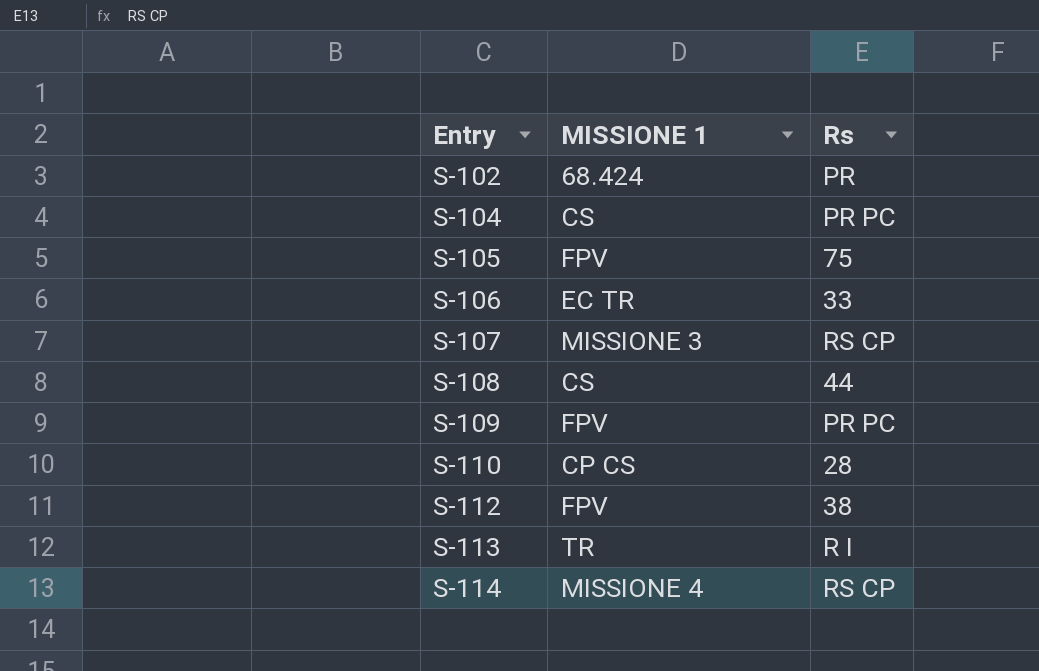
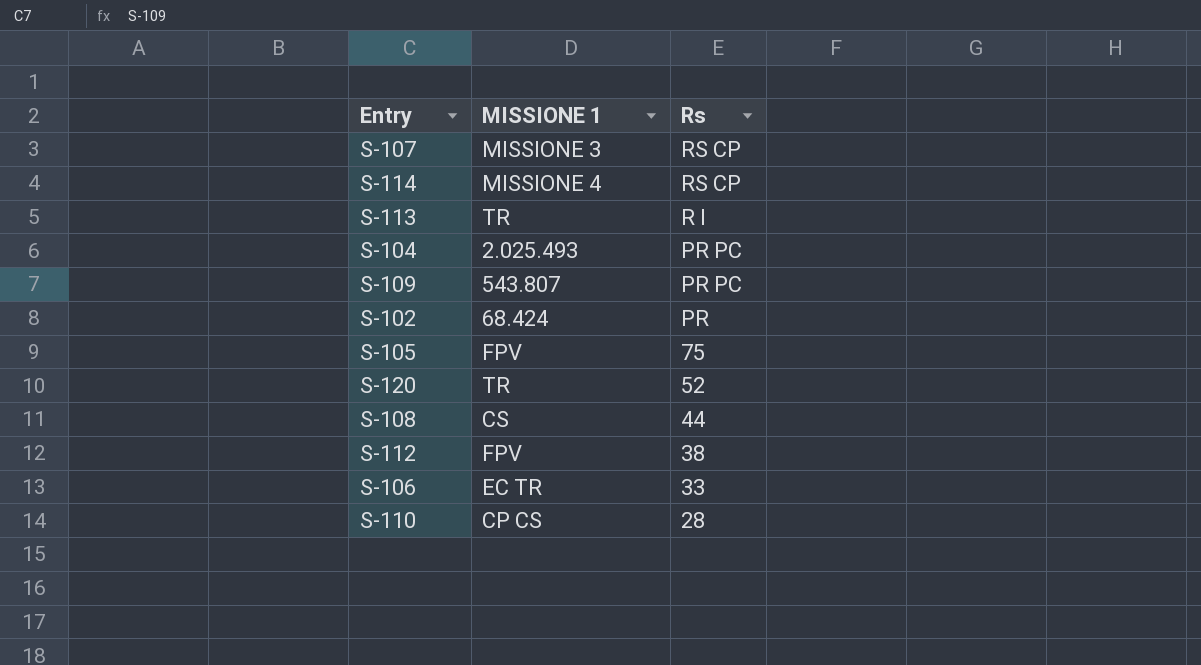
row order: Entry ascending -> Rs descending
S-104 | MISSIONE 1: CS -> 2.025.493
S-109 | MISSIONE 1: FPV -> 543.807
row S-120: none -> TR | 52

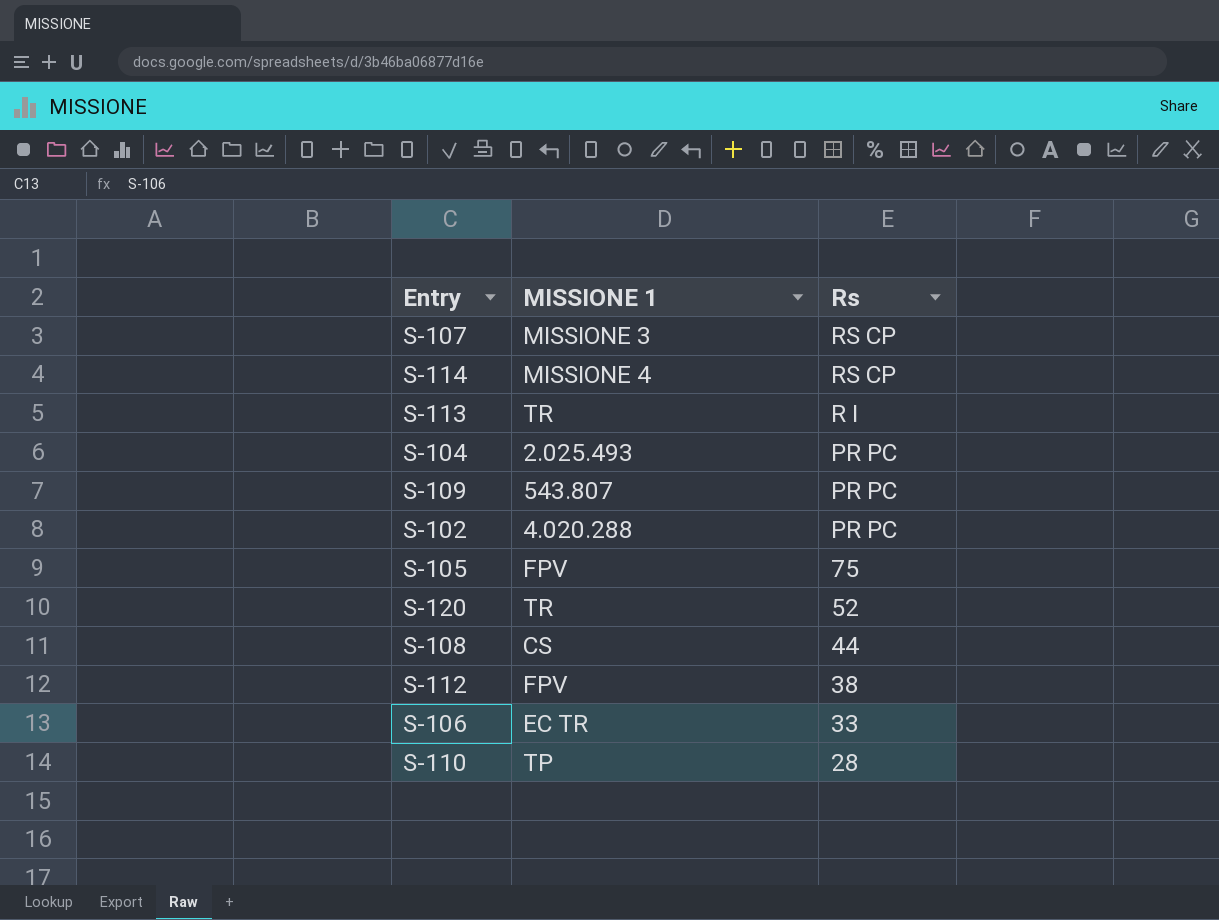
S-102 | MISSIONE 1: 68.424 -> 4.020.288
S-102 | Rs: PR -> PR PC
S-110 | MISSIONE 1: CP CS -> TP

